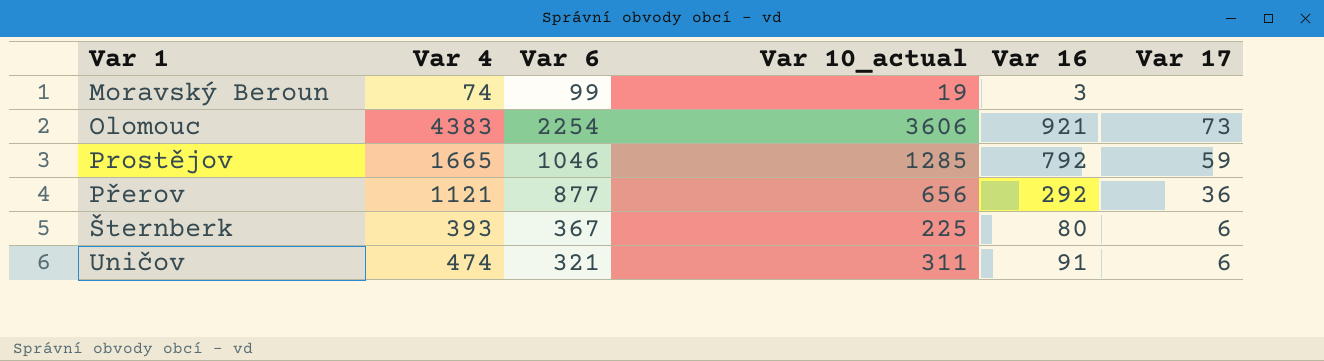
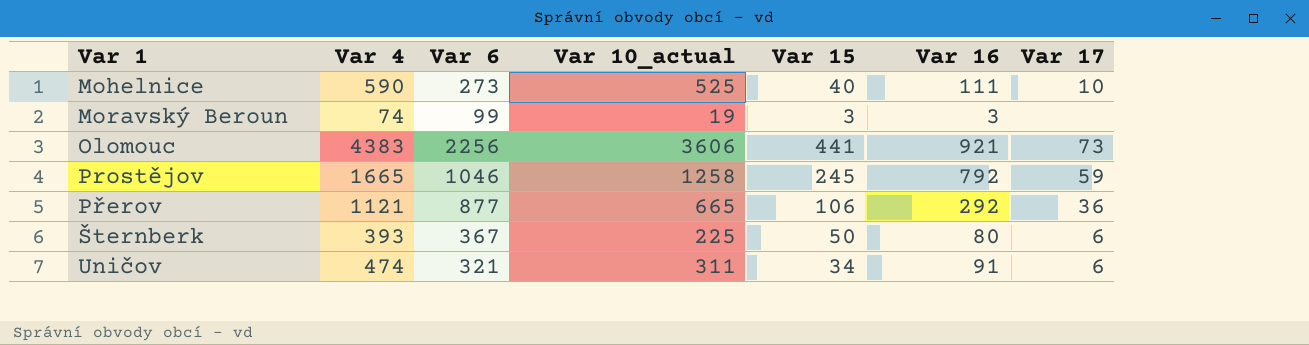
column Var 15 | position: none -> 5
row Mohelnice: none -> 590 | 273 | 525 | 40 | 111 | 10
Olomouc | Var 6: 2254 -> 2256
Prostějov | Var 10_actual: 1285 -> 1258
Přerov | Var 10_actual: 656 -> 665

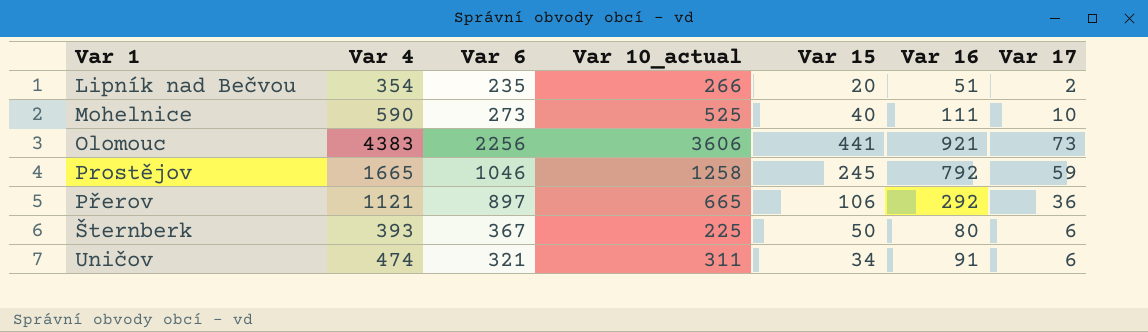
row Moravský Beroun: 74 | 99 | 19 | 3 | 3 | none -> none
row Lipník nad Bečvou: none -> 354 | 235 | 266 | 20 | 51 | 2
Přerov | Var 6: 877 -> 897

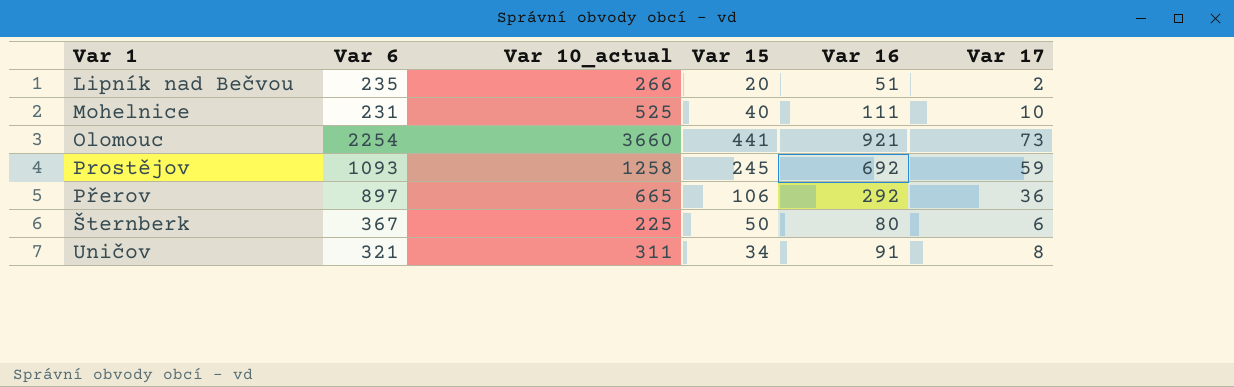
column Var 4 | position: 2 -> none
Mohelnice | Var 6: 273 -> 231
Olomouc | Var 6: 2256 -> 2254
Olomouc | Var 10_actual: 3606 -> 3660
Prostějov | Var 6: 1046 -> 1093
Prostějov | Var 16: 792 -> 692
Uničov | Var 17: 6 -> 8

